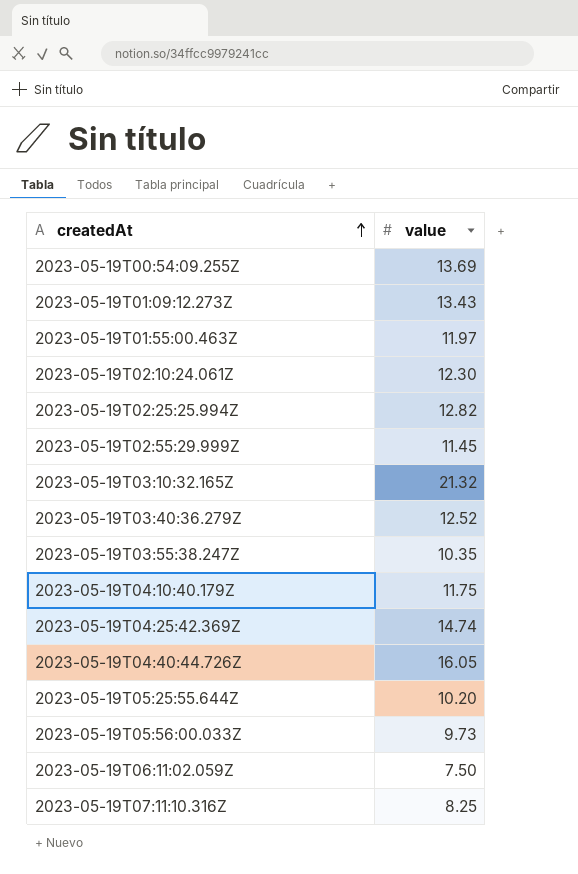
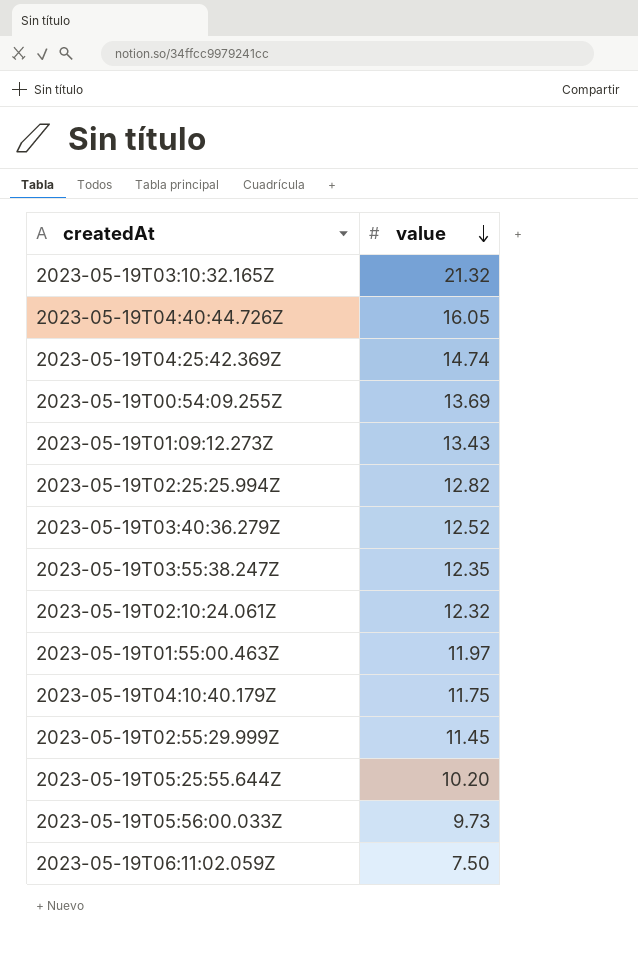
row order: createdAt ascending -> value descending
row 2023-05-19T07:11:10.316Z: 8.25 -> none
2023-05-19T03:55:38.247Z | value: 10.35 -> 12.35
2023-05-19T02:10:24.061Z | value: 12.30 -> 12.32

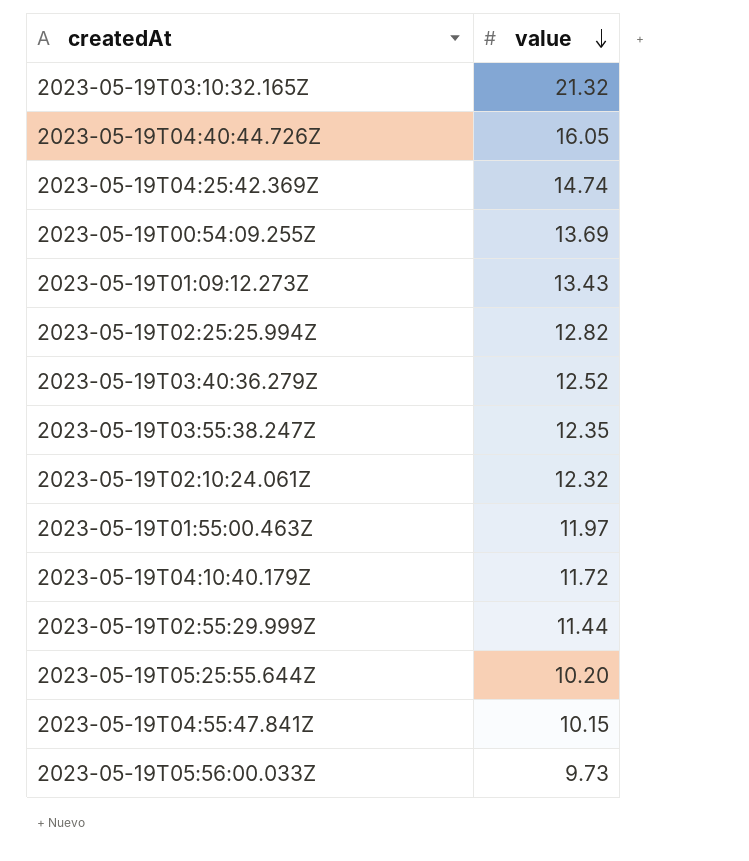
row 2023-05-19T06:11:02.059Z: 7.50 -> none
2023-05-19T04:10:40.179Z | value: 11.75 -> 11.72
2023-05-19T02:55:29.999Z | value: 11.45 -> 11.44
row 2023-05-19T04:55:47.841Z: none -> 10.15

